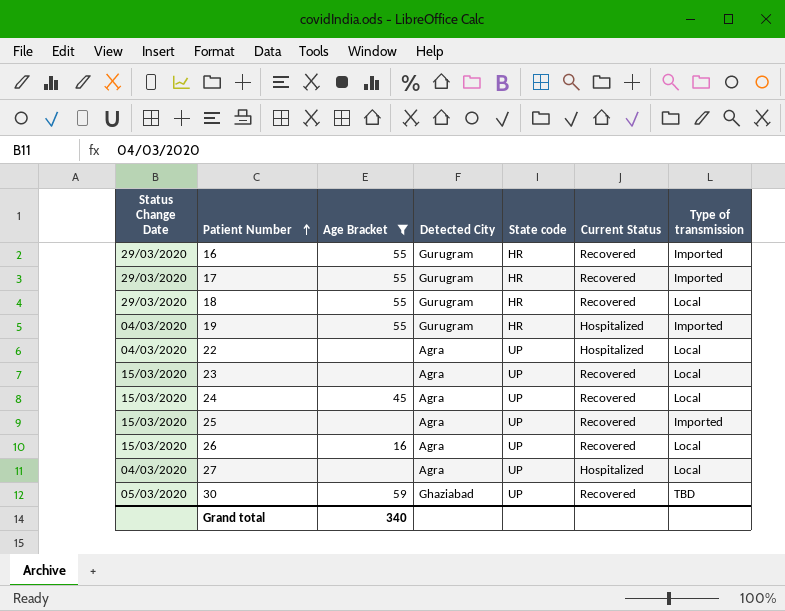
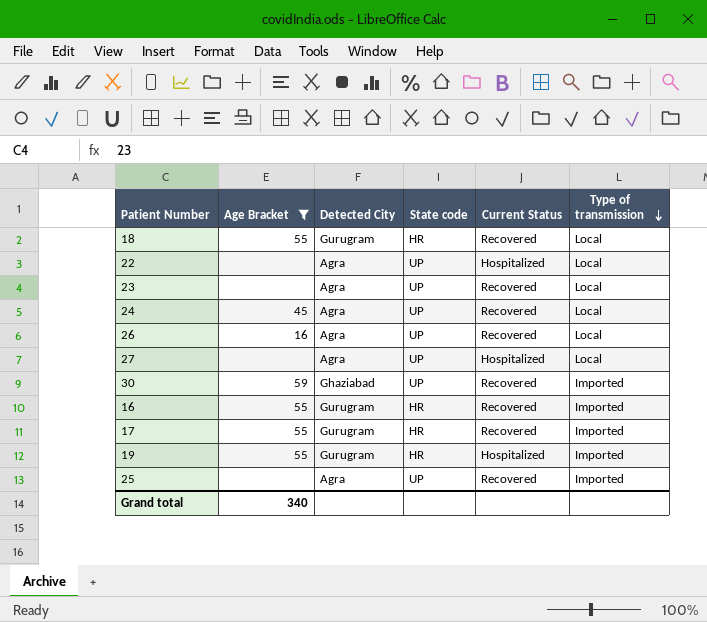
row order: Patient Number ascending -> Type of transmission descending
column Status Change Date | position: 1 -> none
30 | Type of transmission: TBD -> Imported

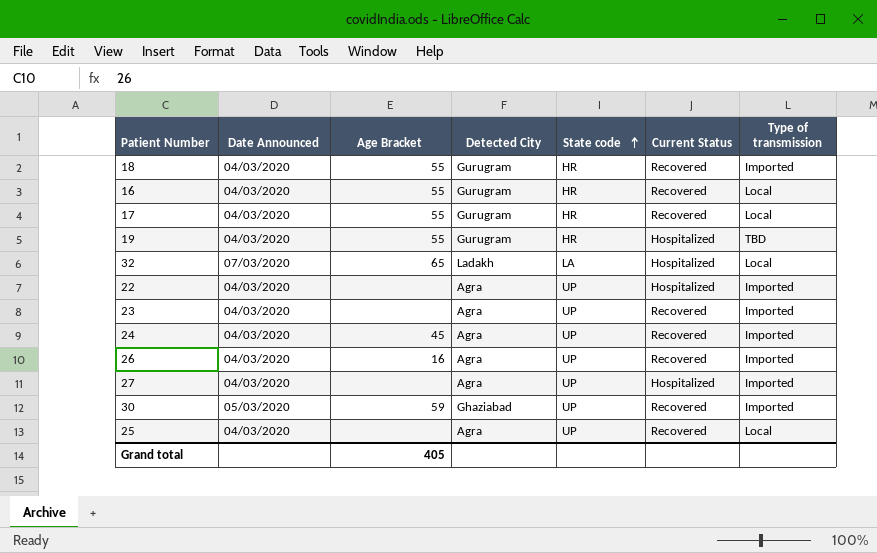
filter: Age Bracket != 65 -> none
row order: Type of transmission descending -> State code ascending
column Date Announced | position: none -> 2
18 | Type of transmission: Local -> Imported
16 | Type of transmission: Imported -> Local
17 | Type of transmission: Imported -> Local
19 | Type of transmission: Imported -> TBD
22 | Type of transmission: Local -> Imported
23 | Type of transmission: Local -> Imported
24 | Type of transmission: Local -> Imported
26 | Type of transmission: Local -> Imported
27 | Type of transmission: Local -> Imported
25 | Type of transmission: Imported -> Local
Grand total | Age Bracket: 340 -> 405

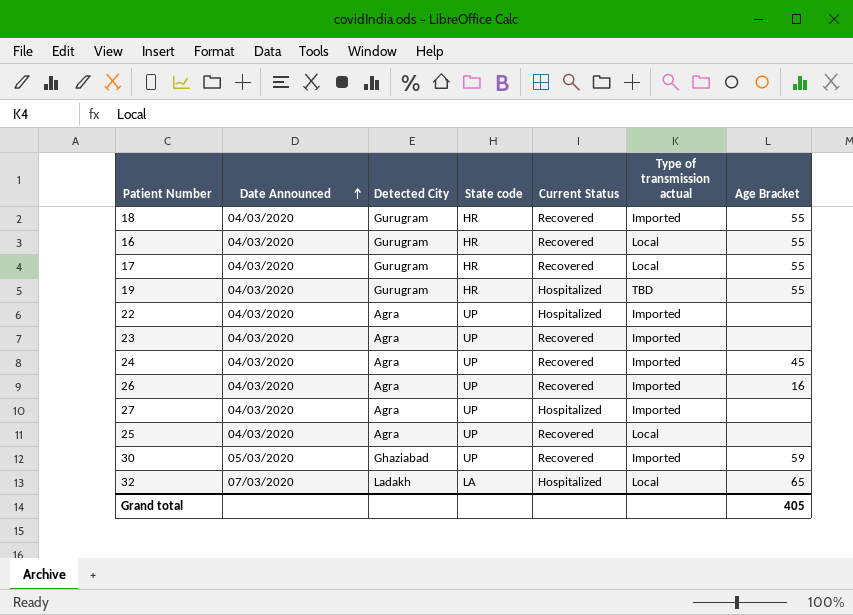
row order: State code ascending -> Date Announced ascending
column name: Type of transmission -> Type of transmission actual
column Age Bracket | position: 3 -> 7

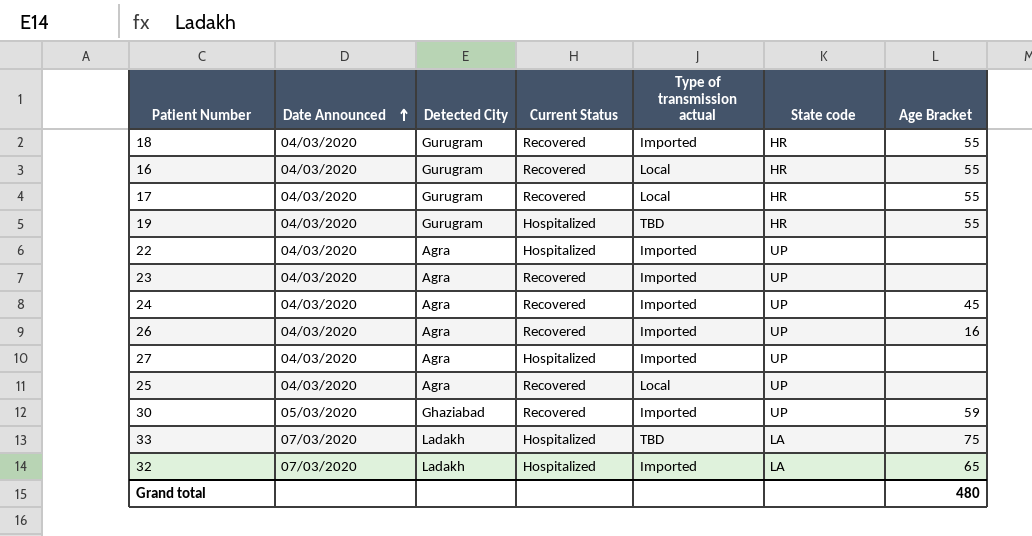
column State code | position: 4 -> 6
row 33: none -> 07/03/2020 | Ladakh | Hospitalized | TBD | LA | 75
32 | Type of transmission actual: Local -> Imported
Grand total | Age Bracket: 405 -> 480

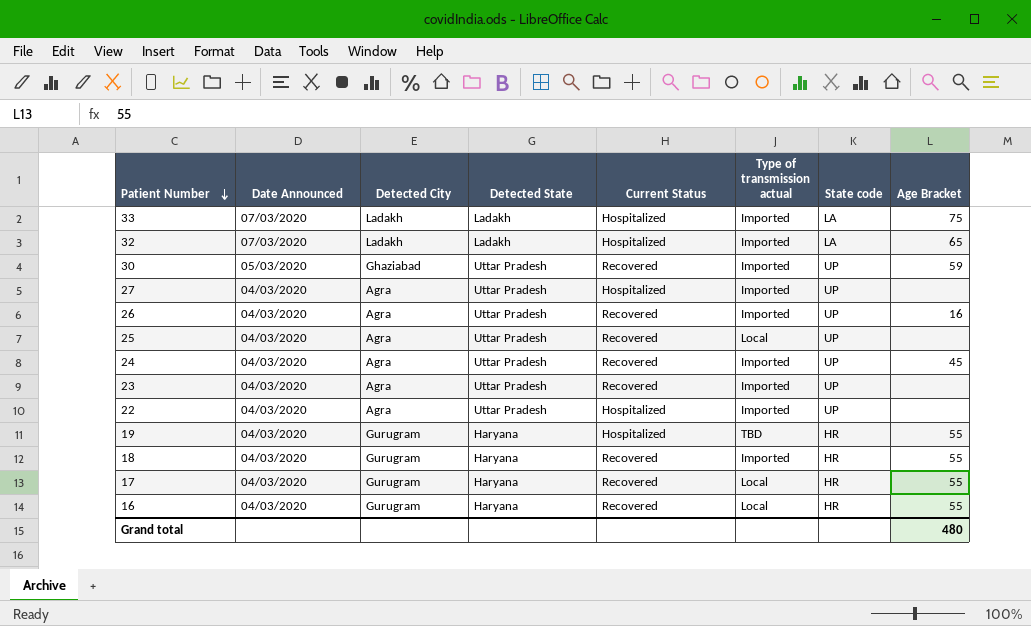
row order: Date Announced ascending -> Patient Number descending
column Detected State | position: none -> 4
33 | Type of transmission actual: TBD -> Imported

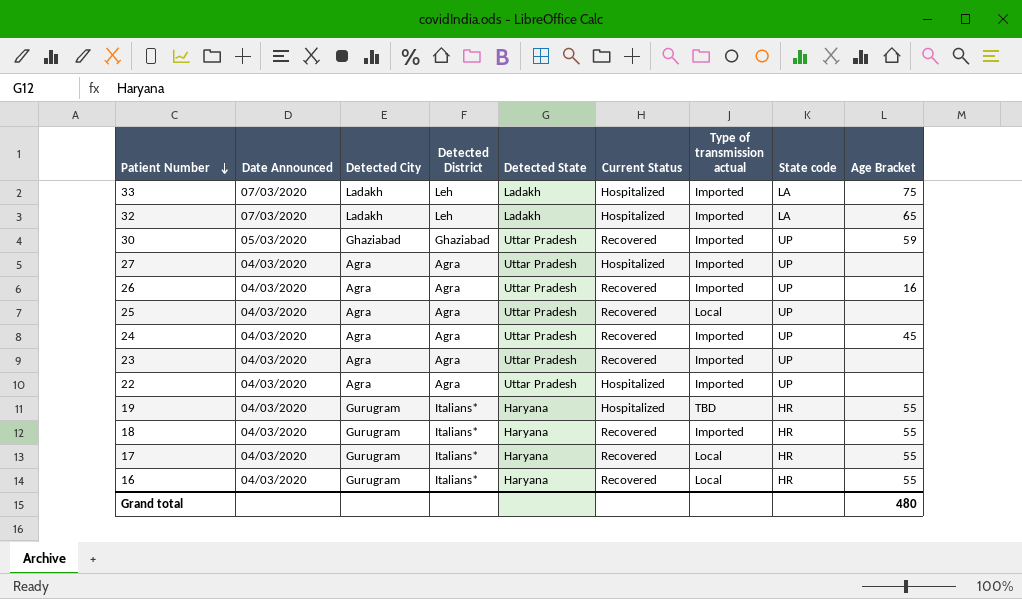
column Detected District | position: none -> 4

